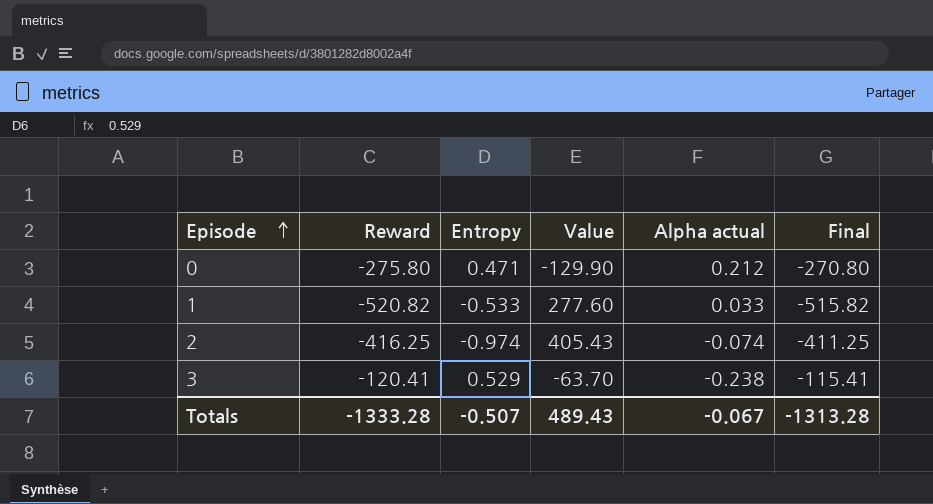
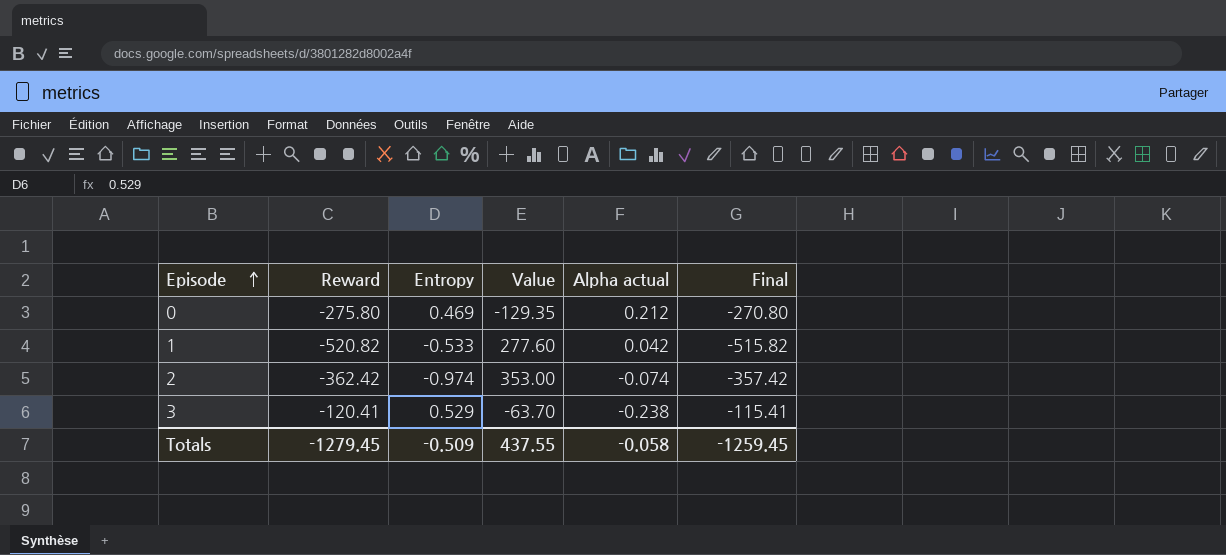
0 | Entropy: 0.471 -> 0.469
0 | Value: -129.90 -> -129.35
1 | Alpha actual: 0.033 -> 0.042
2 | Reward: -416.25 -> -362.42
2 | Value: 405.43 -> 353.00
2 | Final: -411.25 -> -357.42
Totals | Reward: -1333.28 -> -1279.45
Totals | Entropy: -0.507 -> -0.509
Totals | Value: 489.43 -> 437.55
Totals | Alpha actual: -0.067 -> -0.058
Totals | Final: -1313.28 -> -1259.45

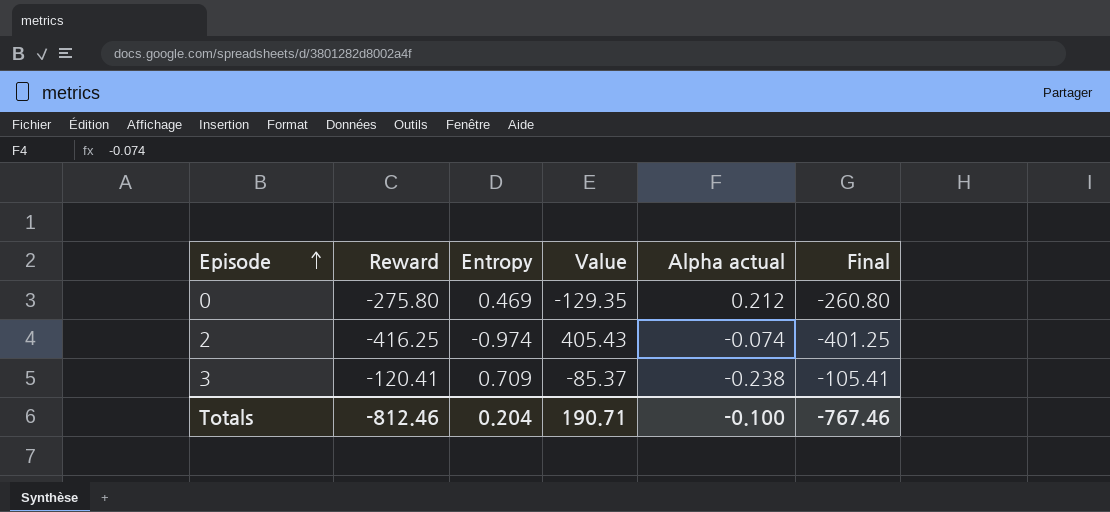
column Final | formula: [Reward] + 5 -> [Reward] + 15
row 1: -520.82 | -0.533 | 277.60 | 0.042 | -515.82 -> none
2 | Reward: -362.42 -> -416.25
2 | Value: 353.00 -> 405.43
3 | Entropy: 0.529 -> 0.709
3 | Value: -63.70 -> -85.37
Totals | Reward: -1279.45 -> -812.46
Totals | Entropy: -0.509 -> 0.204
Totals | Value: 437.55 -> 190.71
Totals | Alpha actual: -0.058 -> -0.100
Totals | Final: -1259.45 -> -767.46

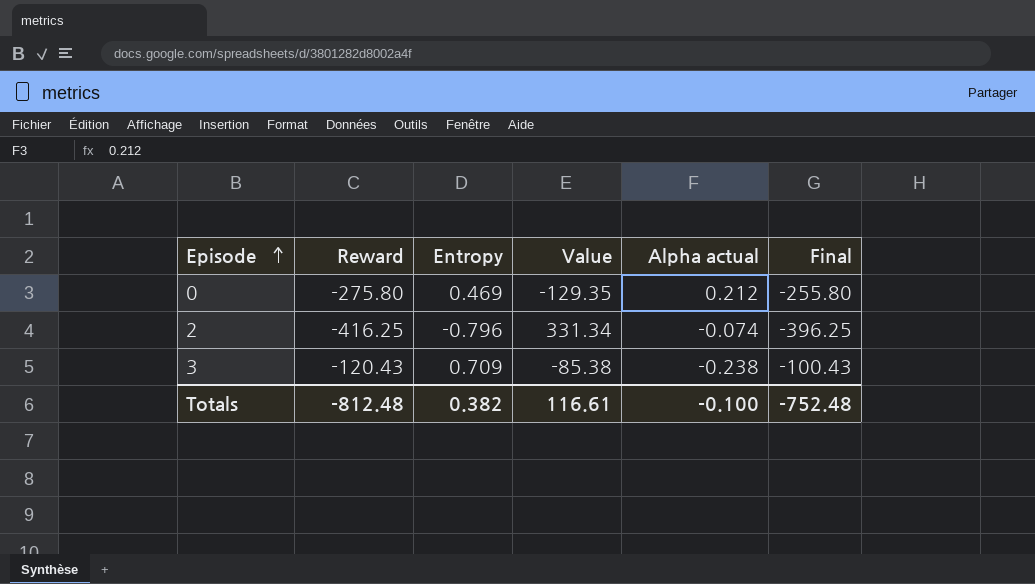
column Final | formula: [Reward] + 15 -> [Reward] + 20
2 | Entropy: -0.974 -> -0.796
2 | Value: 405.43 -> 331.34
3 | Reward: -120.41 -> -120.43
3 | Value: -85.37 -> -85.38
Totals | Reward: -812.46 -> -812.48
Totals | Entropy: 0.204 -> 0.382
Totals | Value: 190.71 -> 116.61
Totals | Final: -767.46 -> -752.48

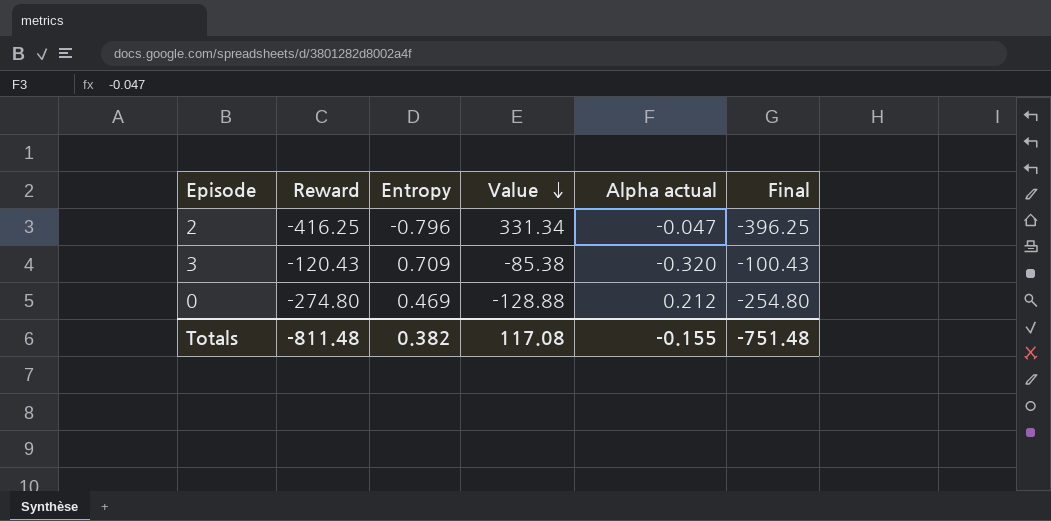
row order: Episode ascending -> Value descending
2 | Alpha actual: -0.074 -> -0.047
3 | Alpha actual: -0.238 -> -0.320
0 | Reward: -275.80 -> -274.80
0 | Value: -129.35 -> -128.88
0 | Final: -255.80 -> -254.80
Totals | Reward: -812.48 -> -811.48
Totals | Value: 116.61 -> 117.08
Totals | Alpha actual: -0.100 -> -0.155
Totals | Final: -752.48 -> -751.48

